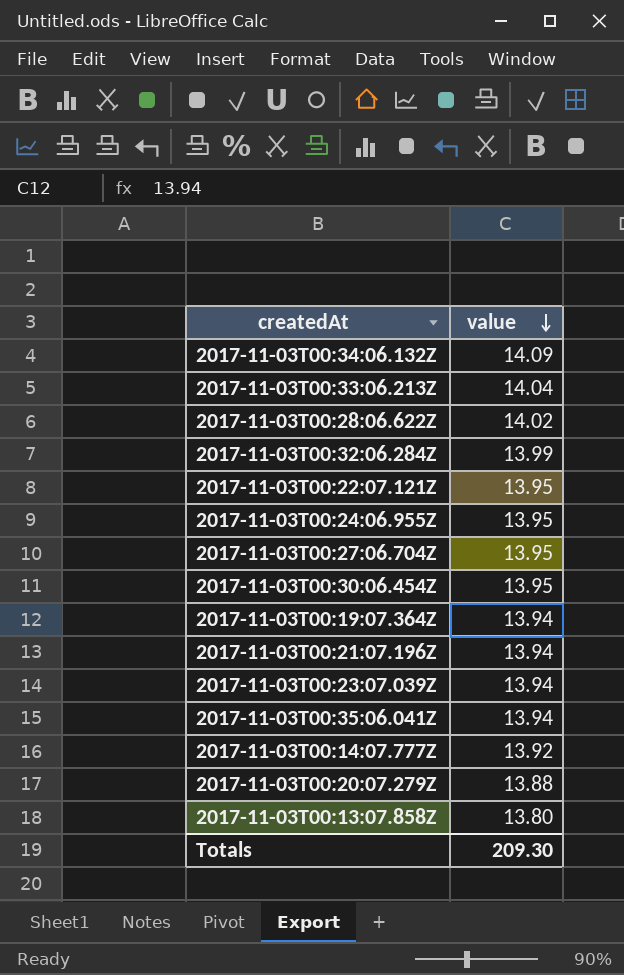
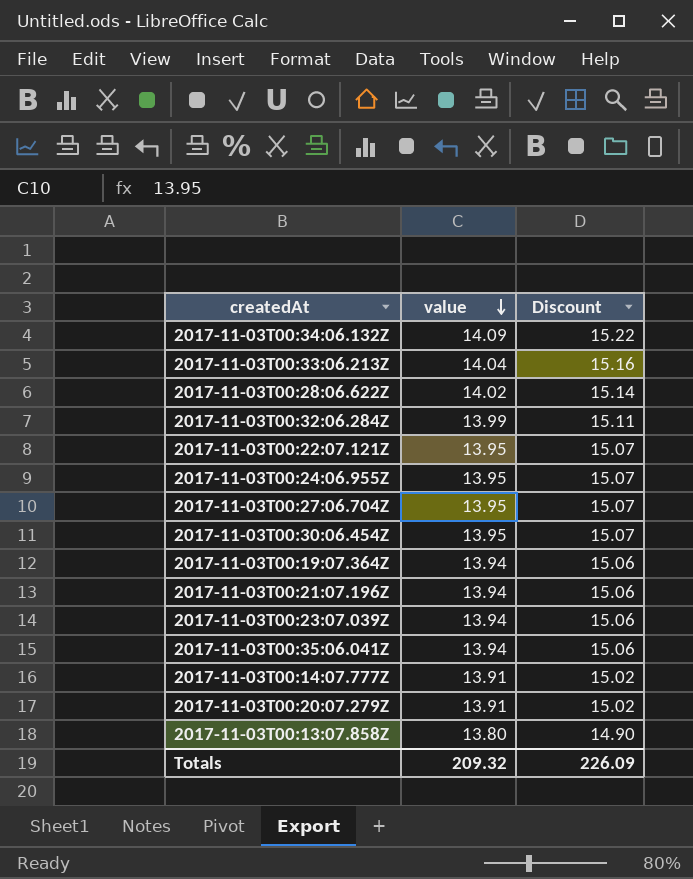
column Discount | formula: none -> [value] * 1.08
2017-11-03T00:14:07.777Z | value: 13.92 -> 13.91
2017-11-03T00:20:07.279Z | value: 13.88 -> 13.91
Totals | value: 209.30 -> 209.32

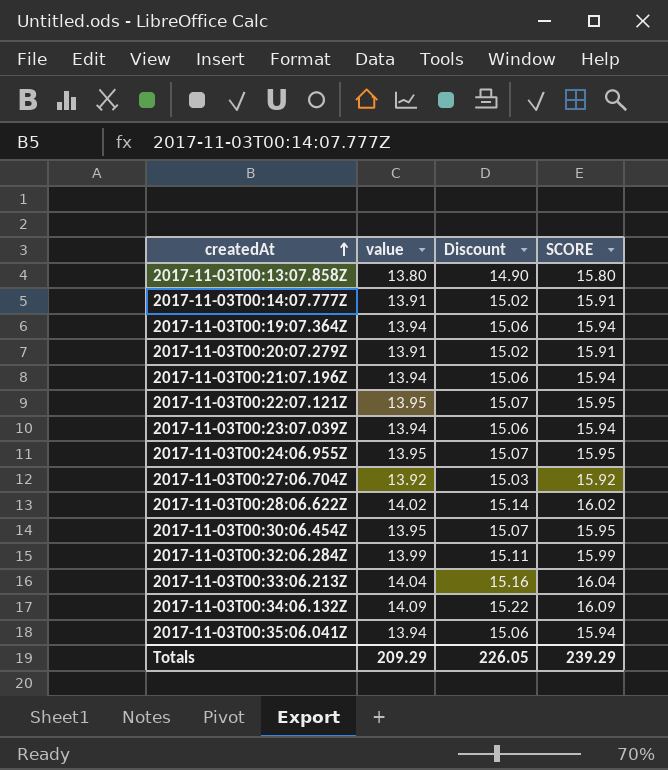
row order: value descending -> createdAt ascending
column SCORE | formula: none -> [value] + 2
2017-11-03T00:27:06.704Z | value: 13.95 -> 13.92
2017-11-03T00:27:06.704Z | Discount: 15.07 -> 15.03
Totals | value: 209.32 -> 209.29
Totals | Discount: 226.09 -> 226.05

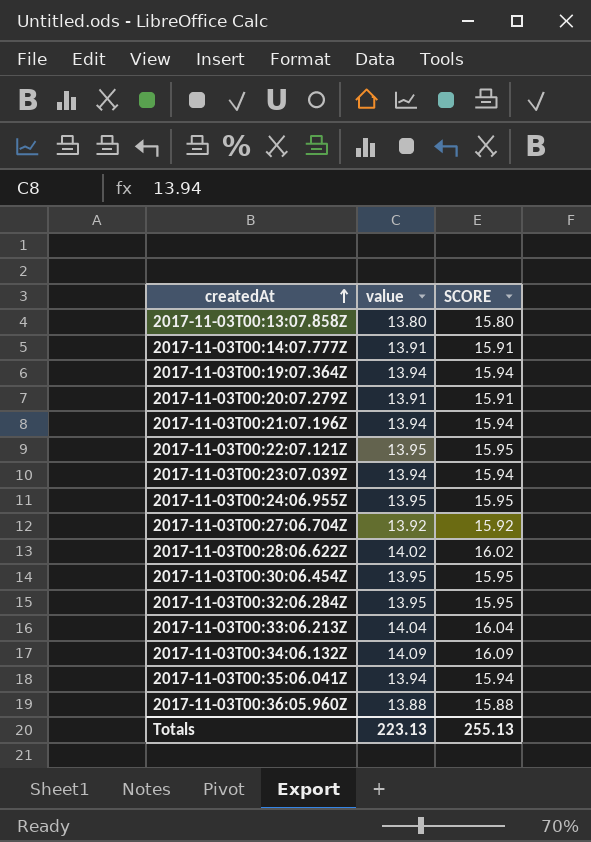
column Discount | formula: [value] * 1.08 -> none
2017-11-03T00:32:06.284Z | value: 13.99 -> 13.95
2017-11-03T00:32:06.284Z | SCORE: 15.99 -> 15.95
row 2017-11-03T00:36:05.960Z: none -> 13.88 | 15.88
Totals | value: 209.29 -> 223.13
Totals | SCORE: 239.29 -> 255.13

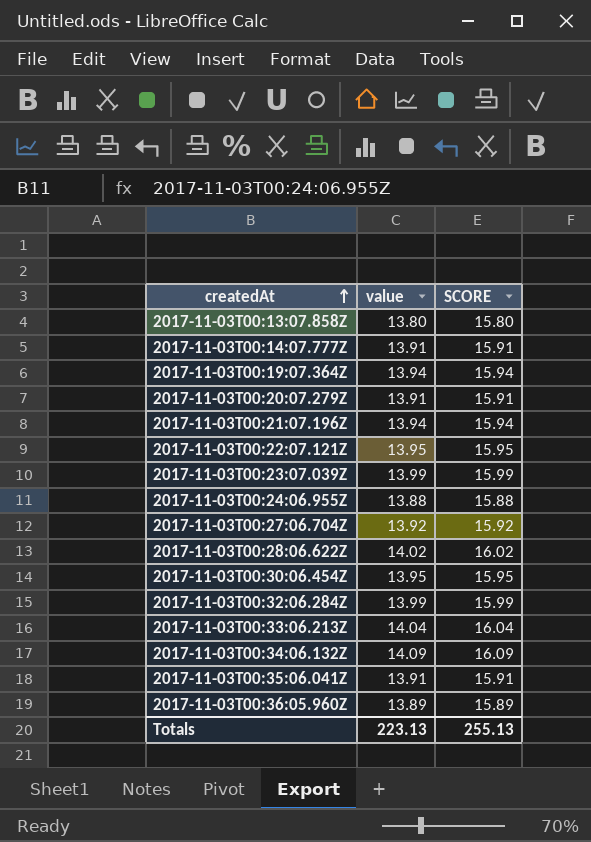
2017-11-03T00:23:07.039Z | value: 13.94 -> 13.99
2017-11-03T00:23:07.039Z | SCORE: 15.94 -> 15.99
2017-11-03T00:24:06.955Z | value: 13.95 -> 13.88
2017-11-03T00:24:06.955Z | SCORE: 15.95 -> 15.88
2017-11-03T00:32:06.284Z | value: 13.95 -> 13.99
2017-11-03T00:32:06.284Z | SCORE: 15.95 -> 15.99
2017-11-03T00:35:06.041Z | value: 13.94 -> 13.91
2017-11-03T00:35:06.041Z | SCORE: 15.94 -> 15.91
2017-11-03T00:36:05.960Z | value: 13.88 -> 13.89
2017-11-03T00:36:05.960Z | SCORE: 15.88 -> 15.89

